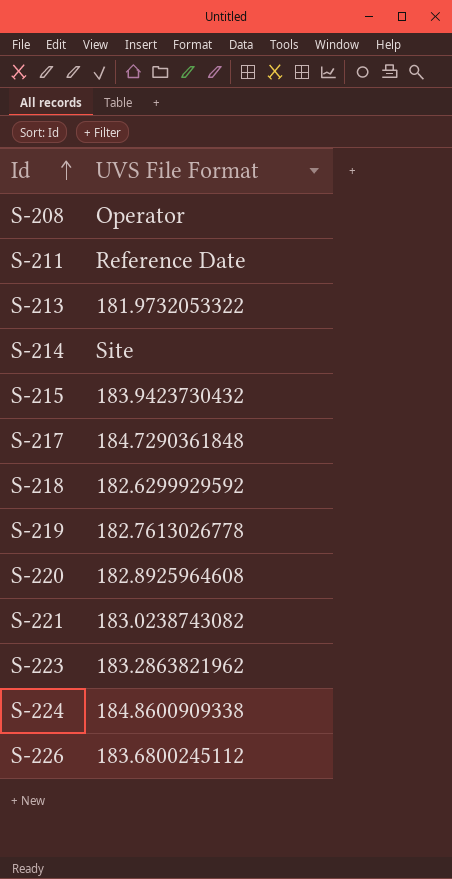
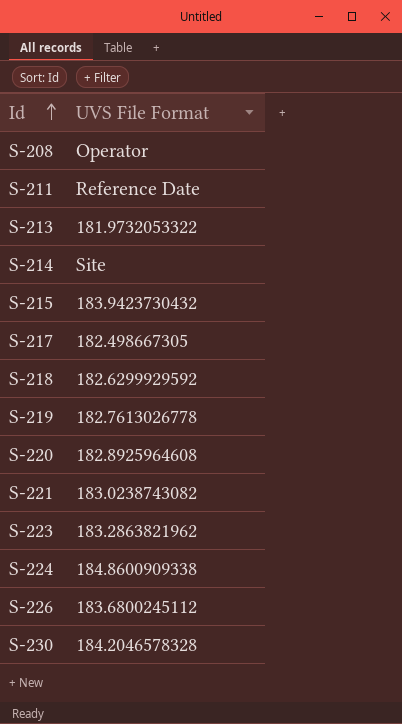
S-217 | UVS File Format: 184.7290361848 -> 182.498667305
row S-230: none -> 184.2046578328

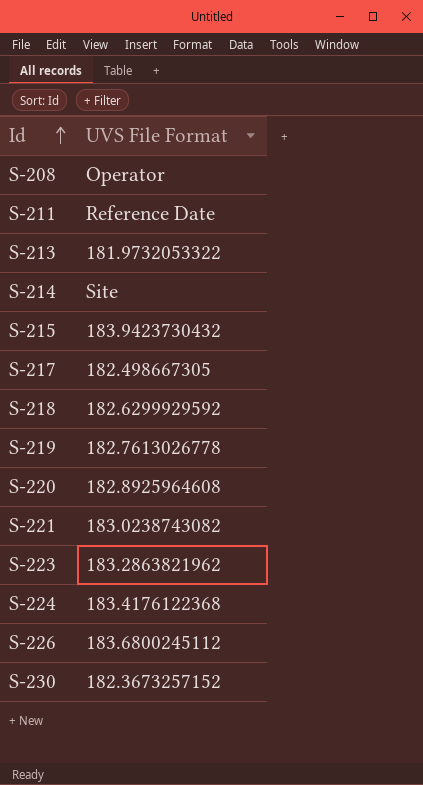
S-224 | UVS File Format: 184.8600909338 -> 183.4176122368
S-230 | UVS File Format: 184.2046578328 -> 182.3673257152

